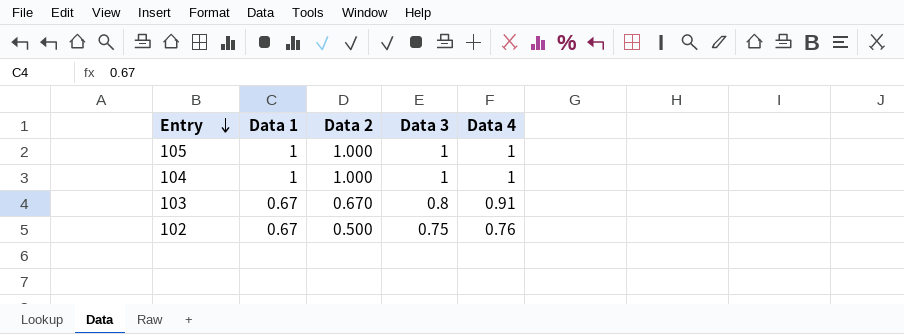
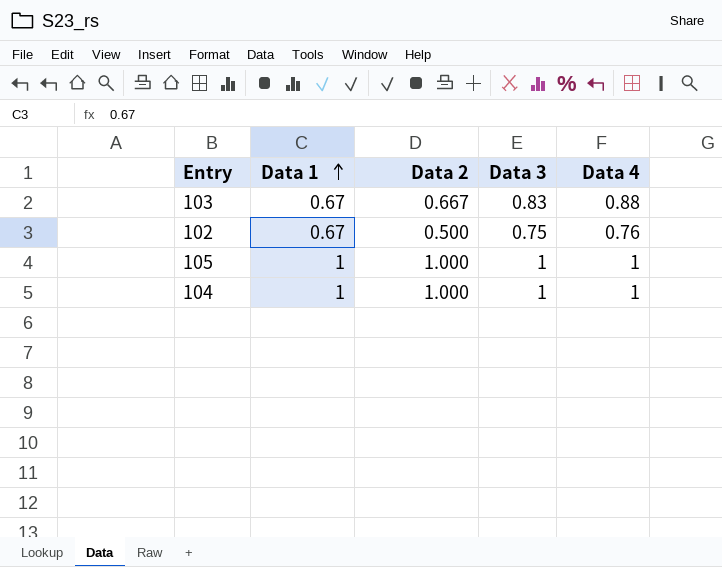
row order: Entry descending -> Data 1 ascending
103 | Data 2: 0.670 -> 0.667
103 | Data 3: 0.8 -> 0.83
103 | Data 4: 0.91 -> 0.88

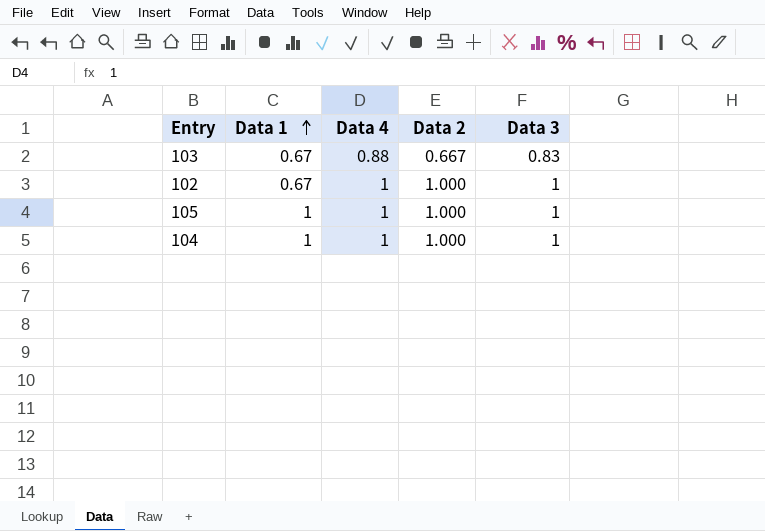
column Data 4 | position: 5 -> 3
102 | Data 4: 0.76 -> 1
102 | Data 2: 0.500 -> 1.000
102 | Data 3: 0.75 -> 1

